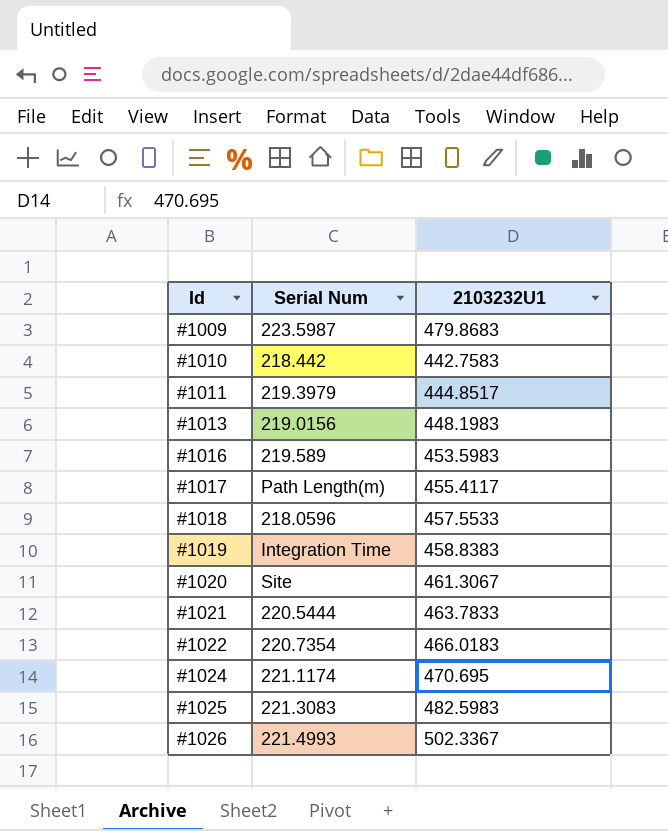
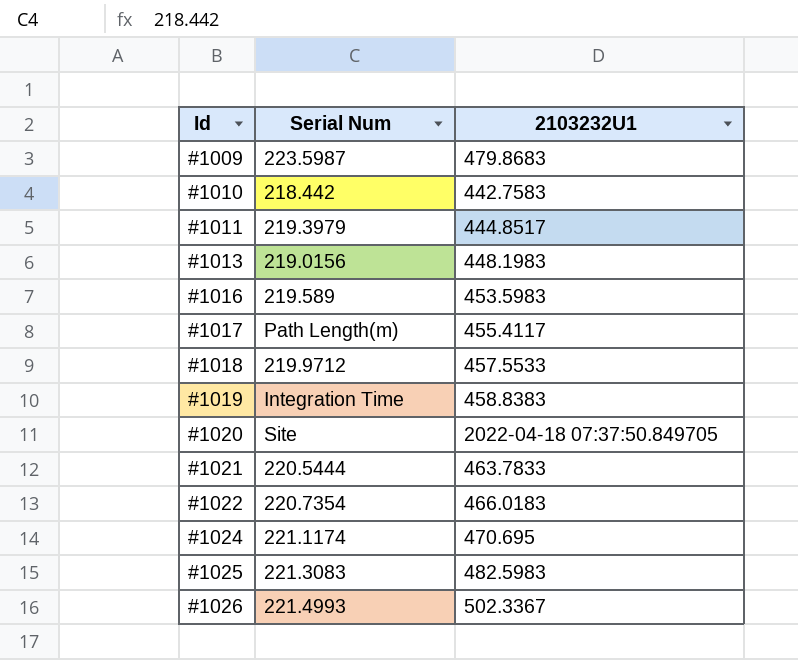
#1018 | Serial Num: 218.0596 -> 219.9712
#1020 | 2103232U1: 461.3067 -> 2022-04-18 07:37:50.849705

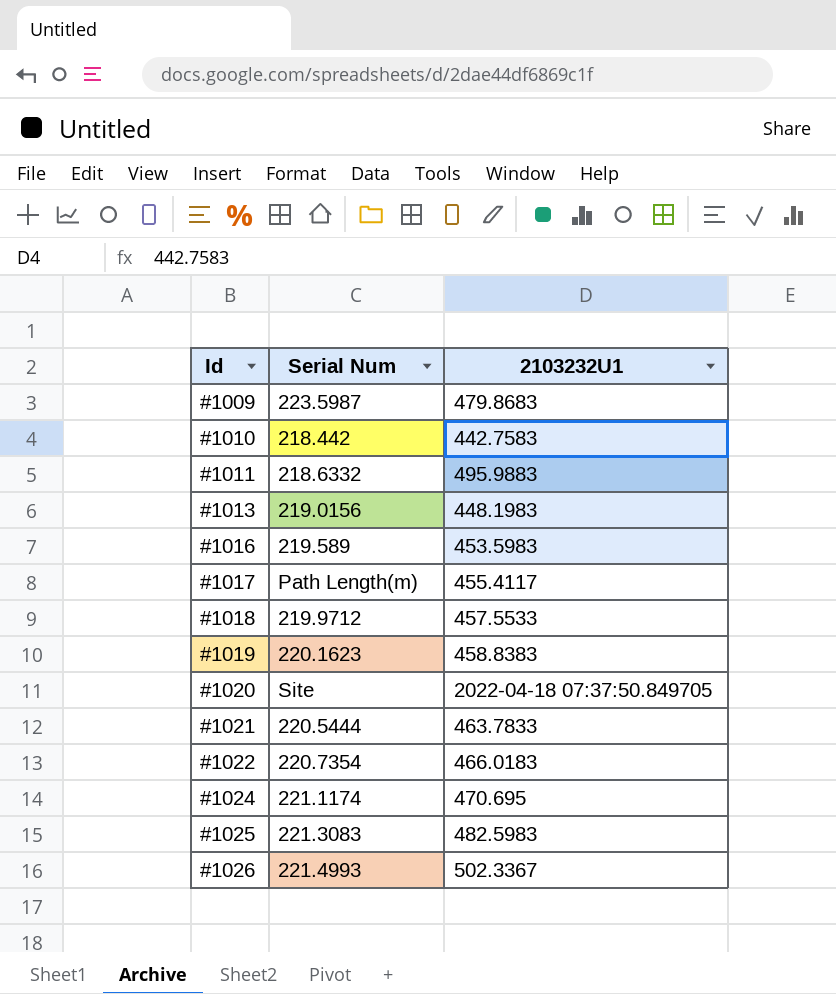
#1011 | Serial Num: 219.3979 -> 218.6332
#1011 | 2103232U1: 444.8517 -> 495.9883
#1019 | Serial Num: Integration Time -> 220.1623

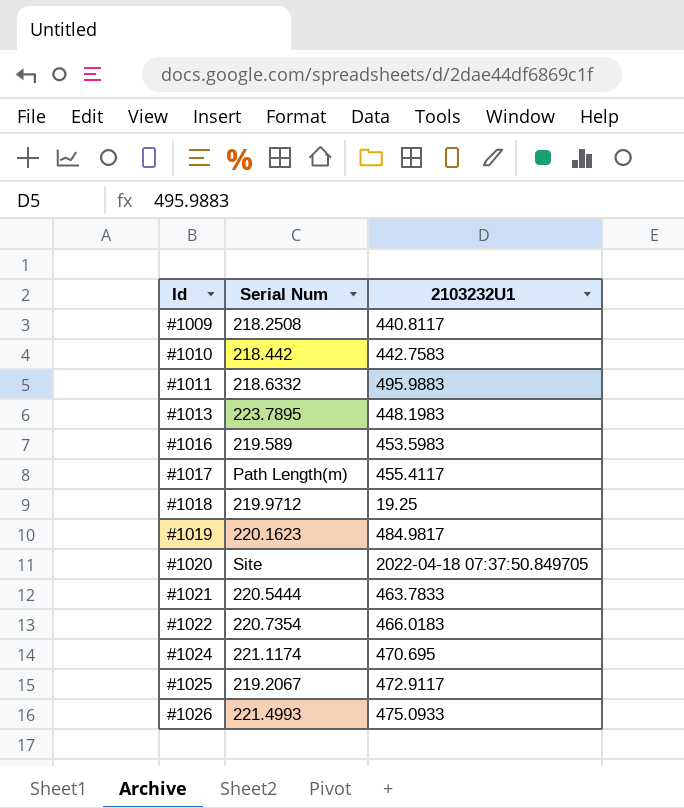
#1009 | Serial Num: 223.5987 -> 218.2508
#1009 | 2103232U1: 479.8683 -> 440.8117
#1013 | Serial Num: 219.0156 -> 223.7895
#1018 | 2103232U1: 457.5533 -> 19.25
#1019 | 2103232U1: 458.8383 -> 484.9817
#1025 | Serial Num: 221.3083 -> 219.2067
#1025 | 2103232U1: 482.5983 -> 472.9117
#1026 | 2103232U1: 502.3367 -> 475.0933

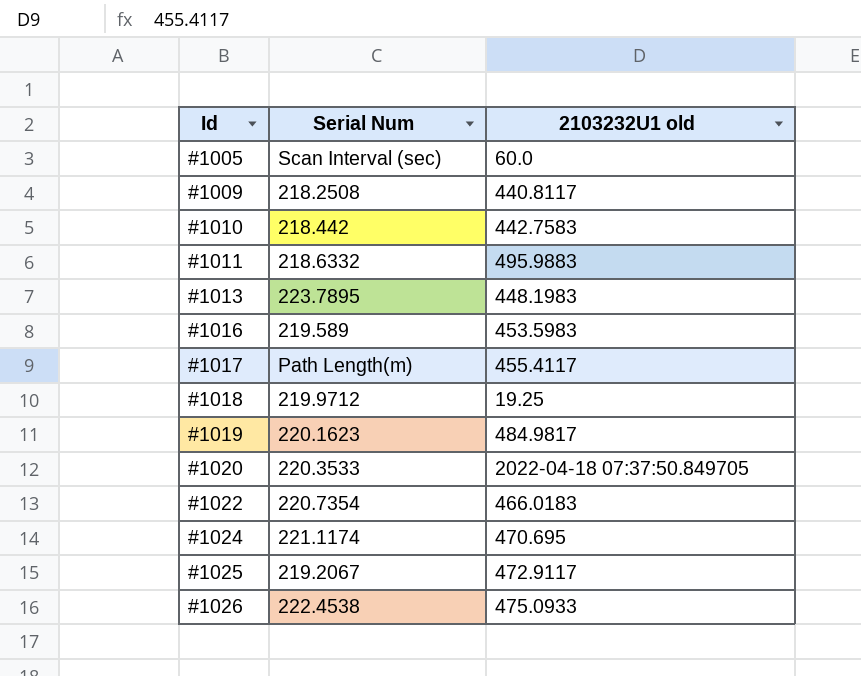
column name: 2103232U1 -> 2103232U1 old
row #1021: 220.5444 | 463.7833 -> none
row #1005: none -> Scan Interval (sec) | 60.0
#1020 | Serial Num: Site -> 220.3533
#1026 | Serial Num: 221.4993 -> 222.4538

